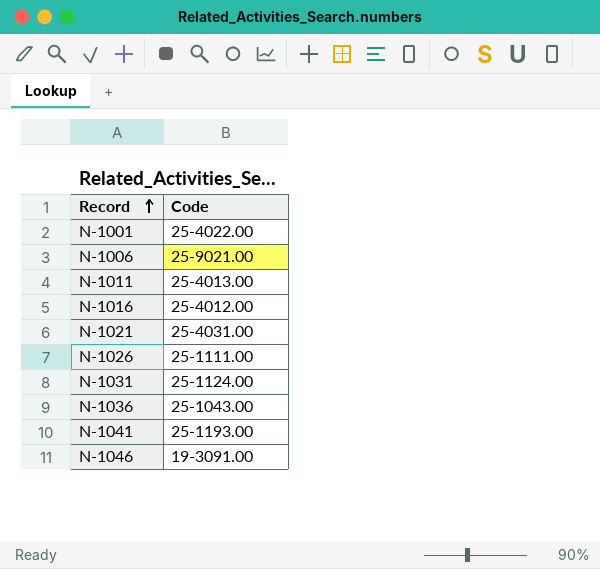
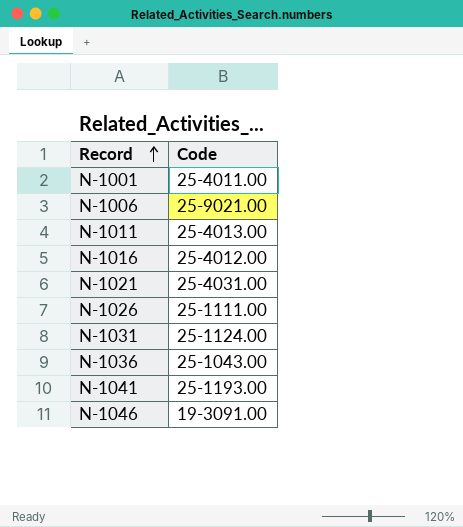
N-1001 | Code: 25-4022.00 -> 25-4011.00

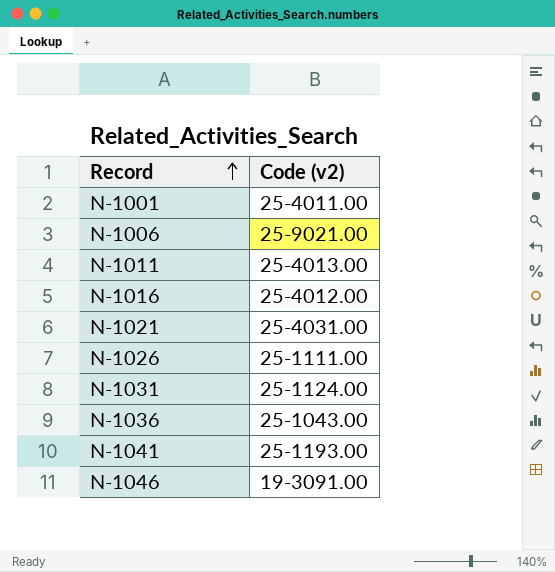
column name: Code -> Code (v2)

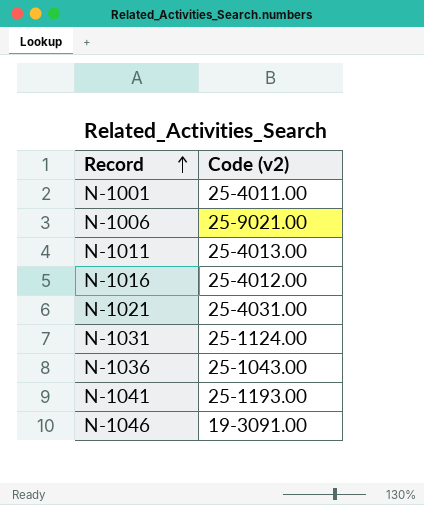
row N-1026: 25-1111.00 -> none

